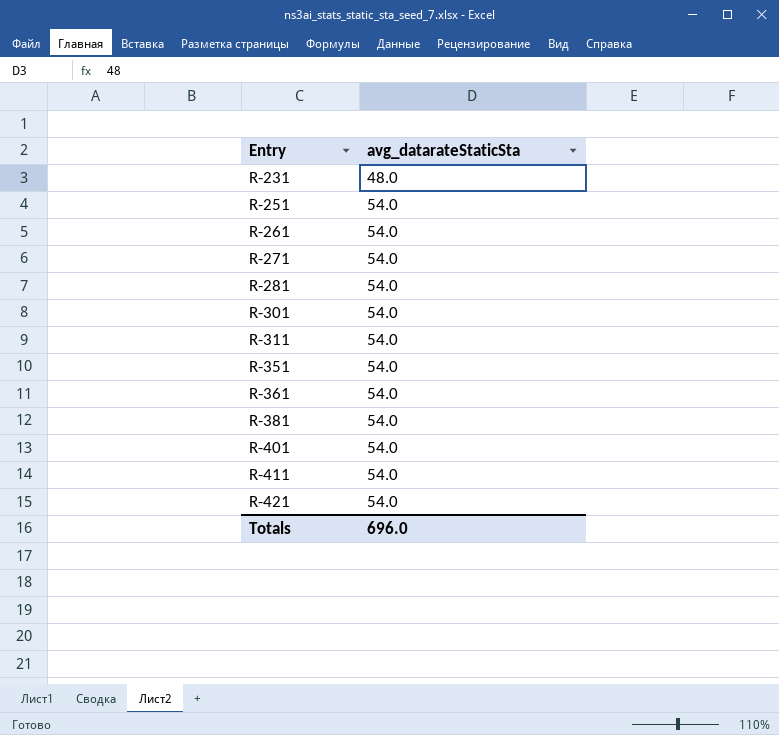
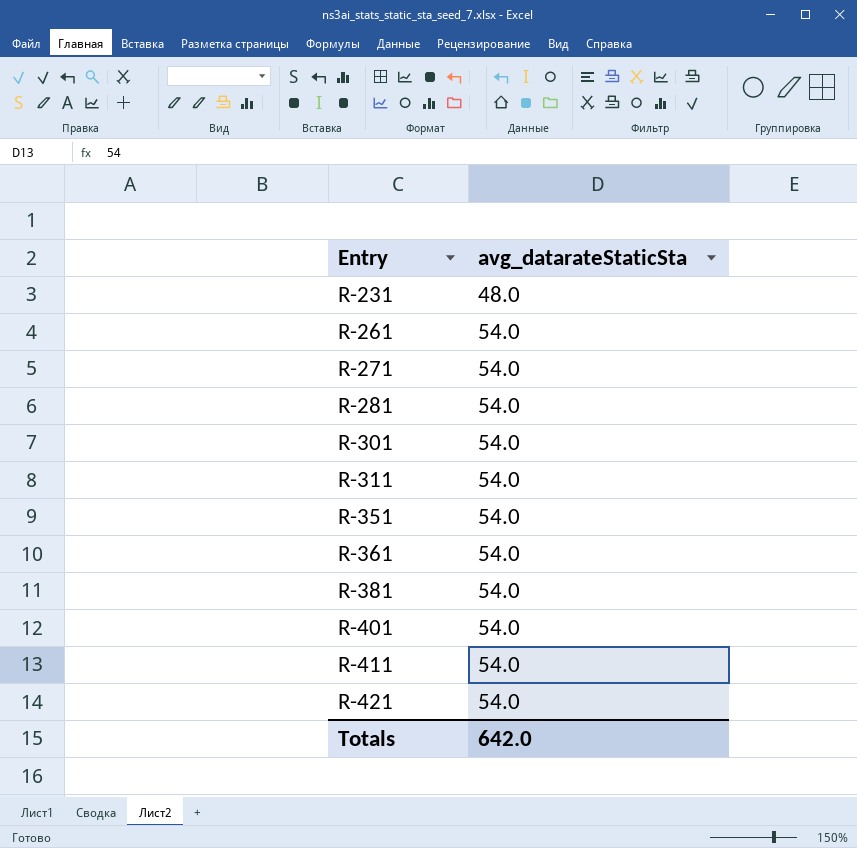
row R-251: 54.0 -> none
Totals | avg_datarateStaticSta: 696.0 -> 642.0

